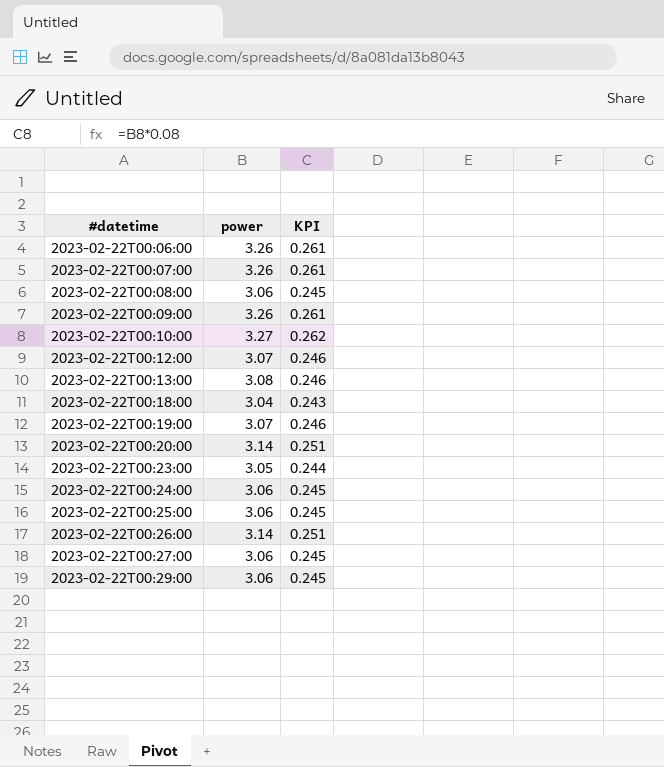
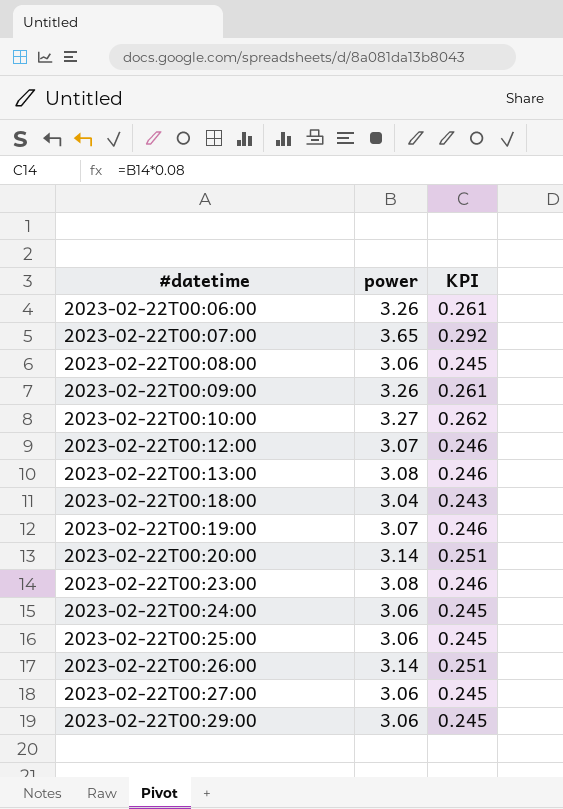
2023-02-22T00:07:00 | power: 3.26 -> 3.65
2023-02-22T00:07:00 | KPI: 0.261 -> 0.292
2023-02-22T00:23:00 | power: 3.05 -> 3.08
2023-02-22T00:23:00 | KPI: 0.244 -> 0.246

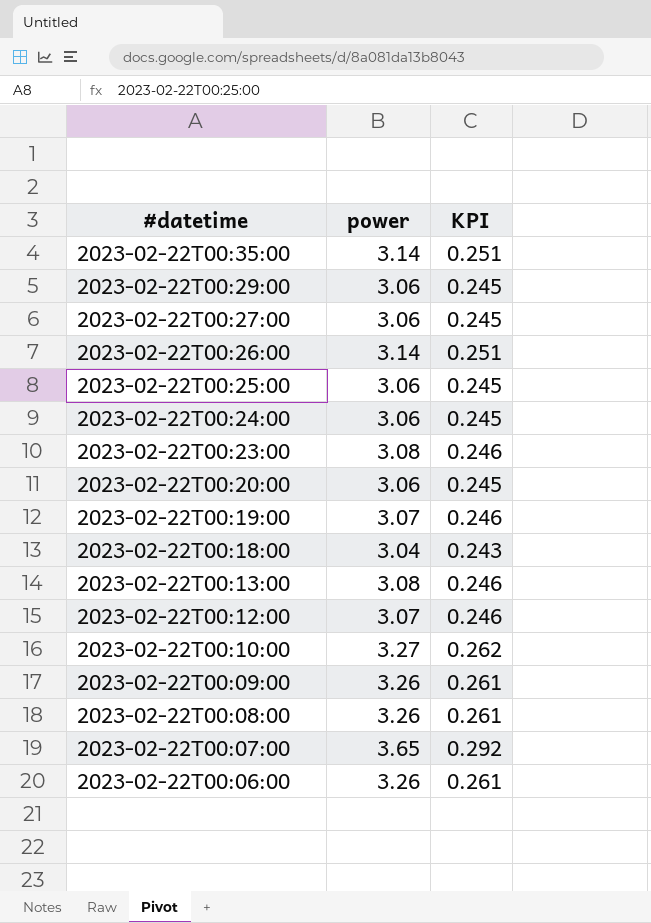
row order: #datetime ascending -> #datetime descending
row 2023-02-22T00:35:00: none -> 3.14 | 0.251
2023-02-22T00:20:00 | power: 3.14 -> 3.06
2023-02-22T00:20:00 | KPI: 0.251 -> 0.245
2023-02-22T00:08:00 | power: 3.06 -> 3.26
2023-02-22T00:08:00 | KPI: 0.245 -> 0.261

